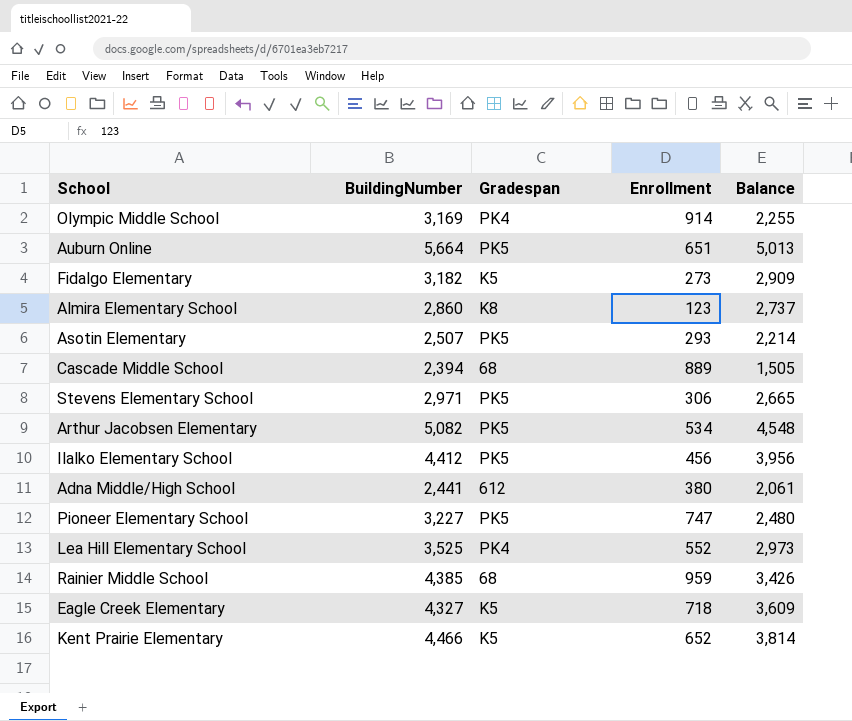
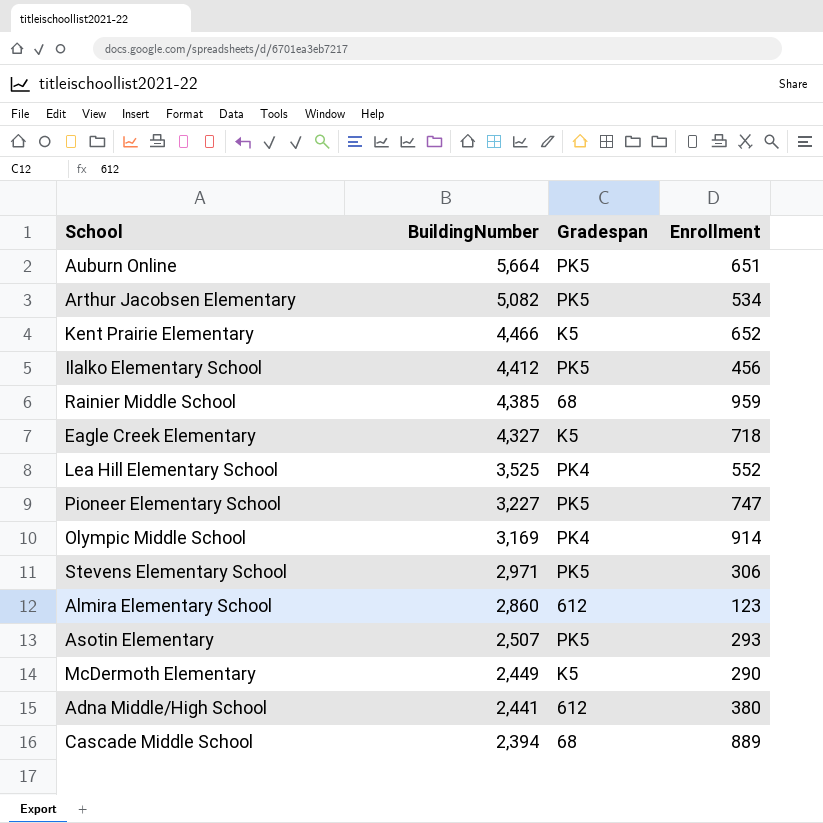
row order: none -> BuildingNumber descending
column Balance | formula: [BuildingNumber] - [Enrollment] -> none
row Fidalgo Elementary: 3,182 | K5 | 273 | 2,909 -> none
Almira Elementary School | Gradespan: K8 -> 612
row McDermoth Elementary: none -> 2,449 | K5 | 290

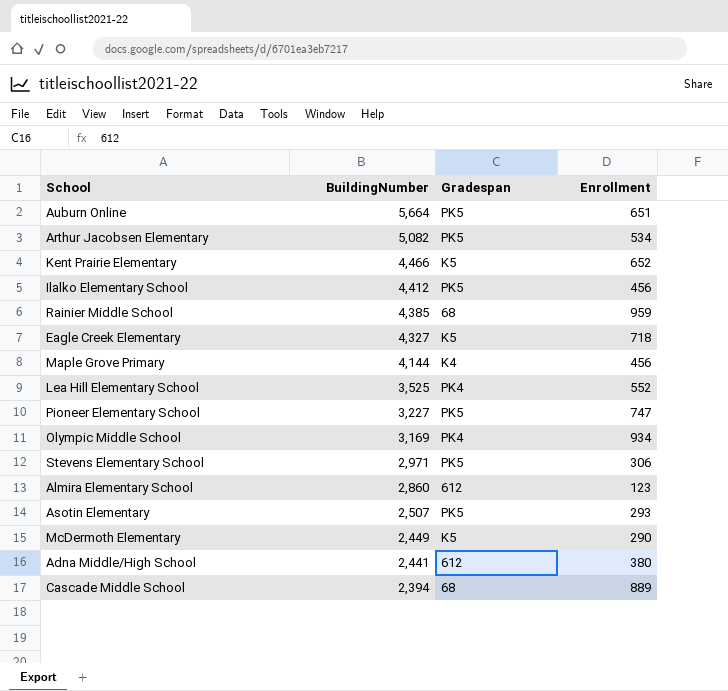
row Maple Grove Primary: none -> 4,144 | K4 | 456
Olympic Middle School | Enrollment: 914 -> 934

